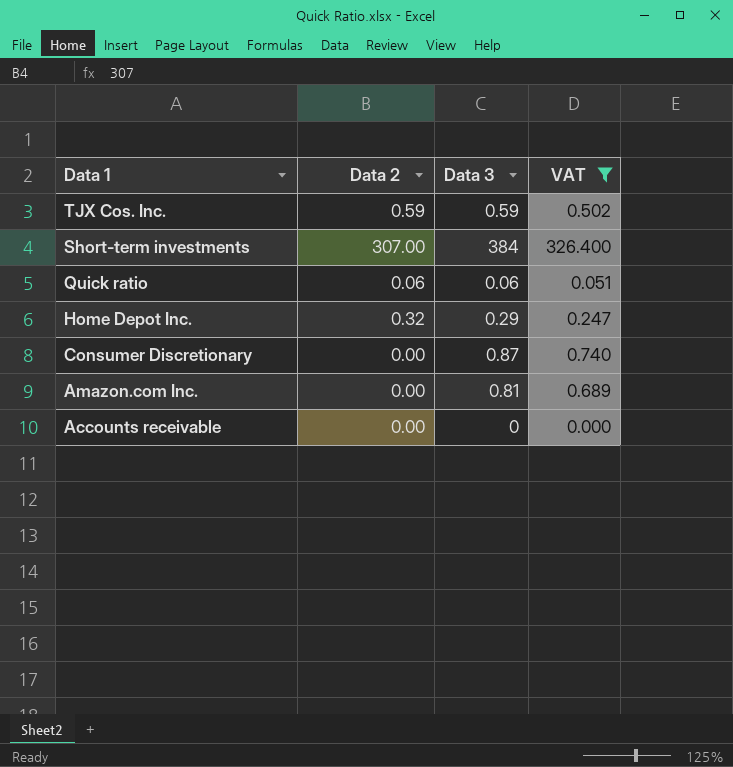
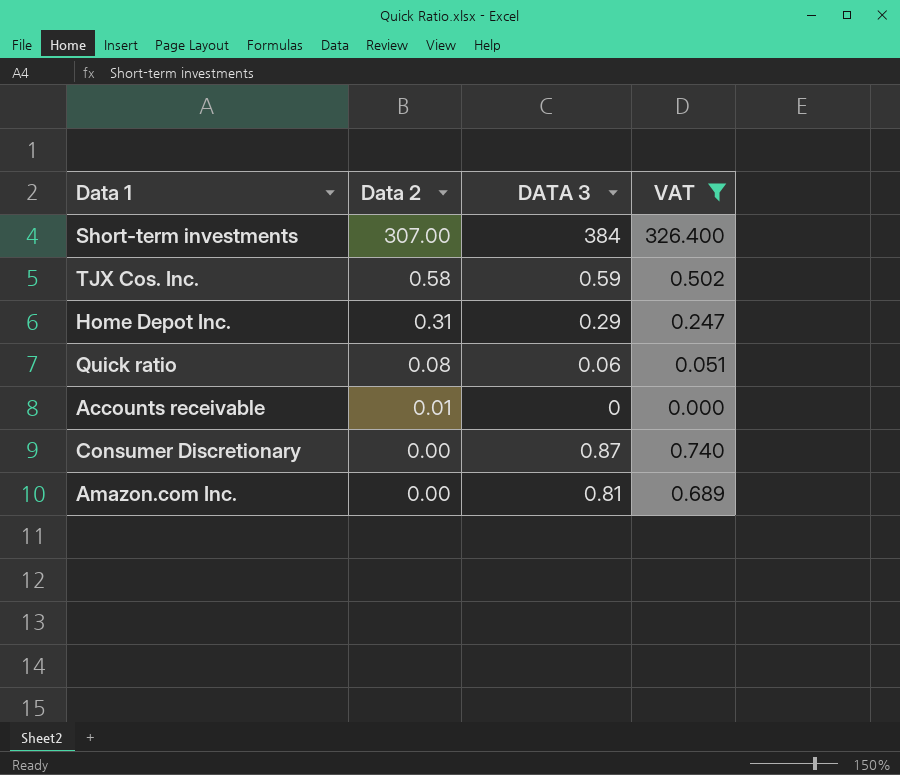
row order: Data 1 descending -> Data 2 descending
column name: Data 3 -> DATA 3
TJX Cos. Inc. | Data 2: 0.59 -> 0.58
Home Depot Inc. | Data 2: 0.32 -> 0.31
Quick ratio | Data 2: 0.06 -> 0.08
Accounts receivable | Data 2: 0.00 -> 0.01

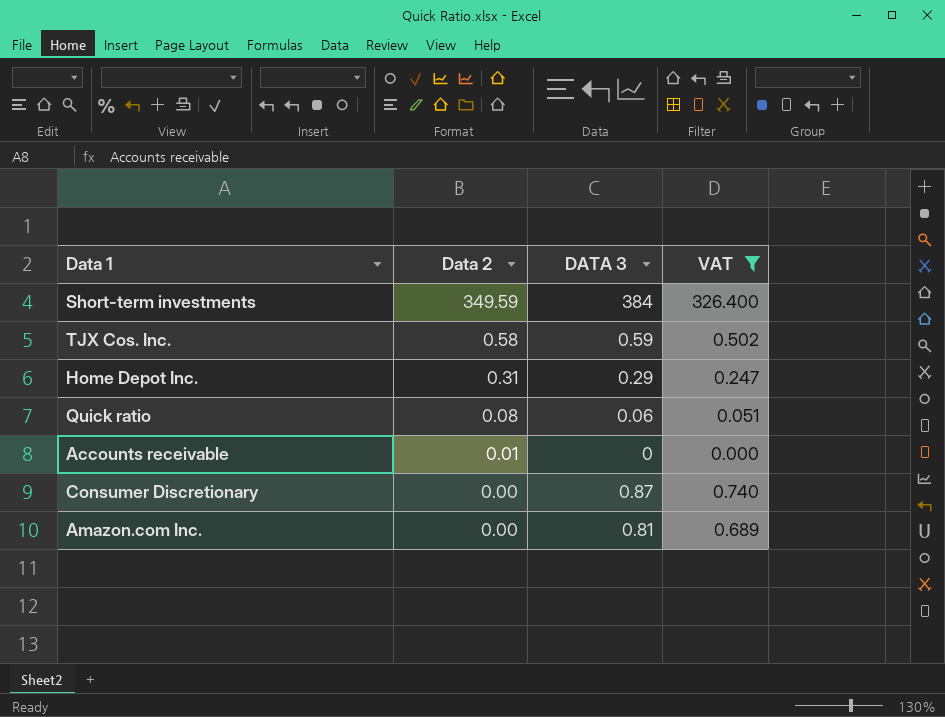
Short-term investments | Data 2: 307.00 -> 349.59

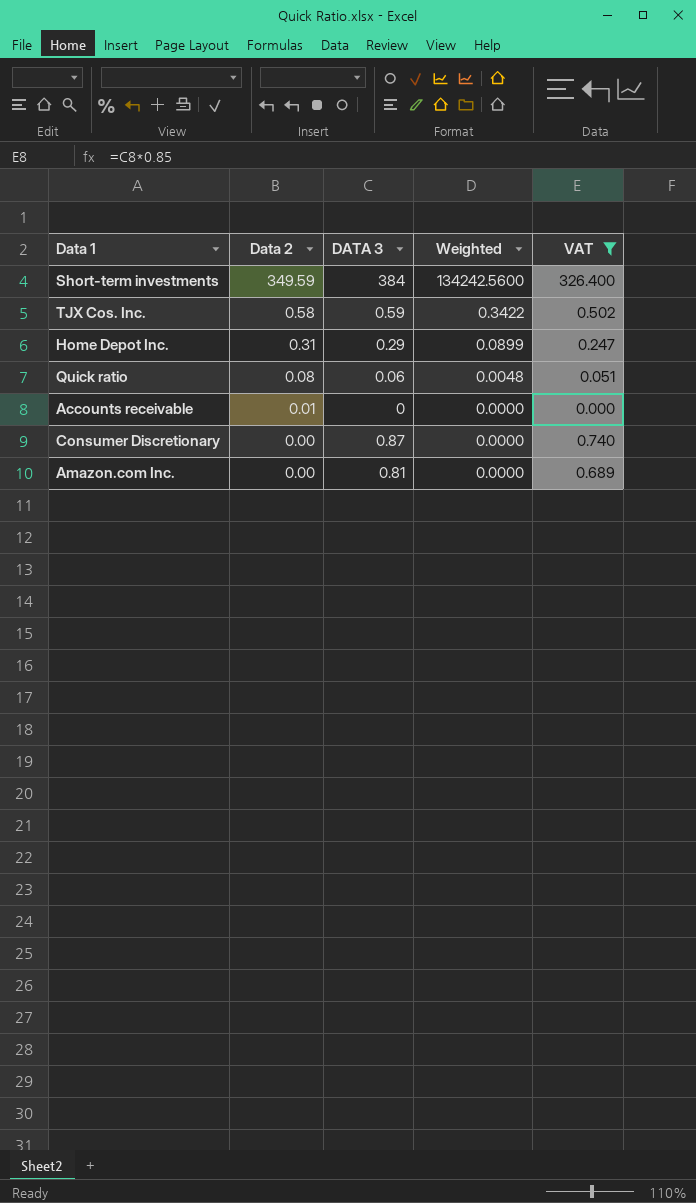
column Weighted | formula: none -> [Data 2] * [DATA 3]

